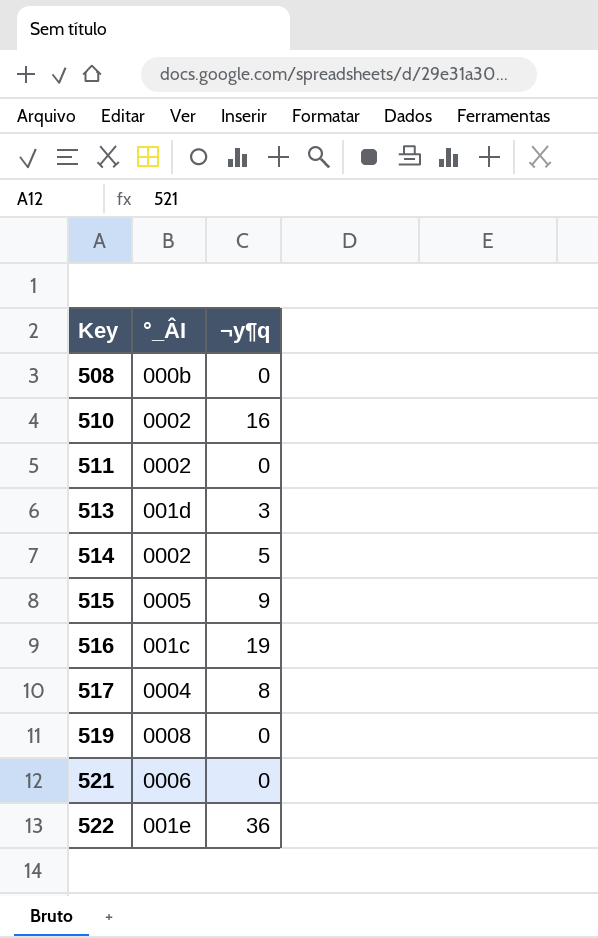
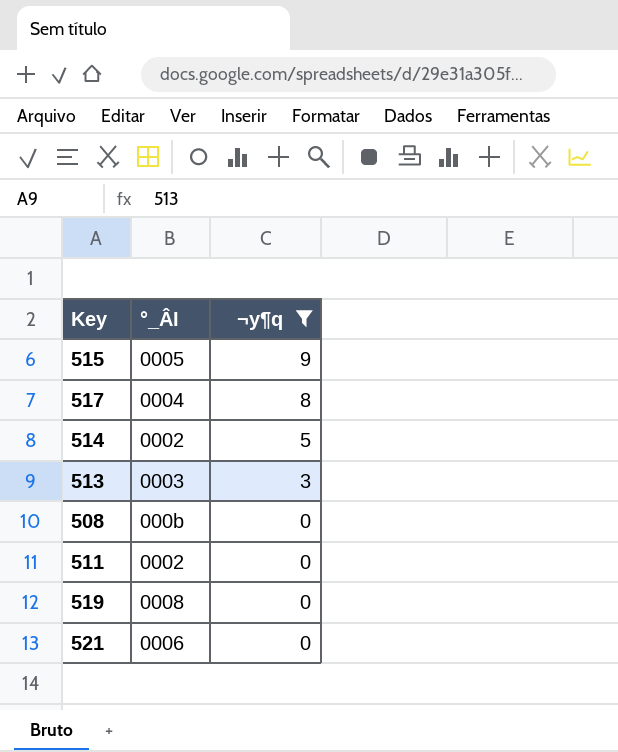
filter: none -> ¬y¶q <= 9
row order: Key ascending -> ¬y¶q descending
513 | °_ÂI: 001d -> 0003

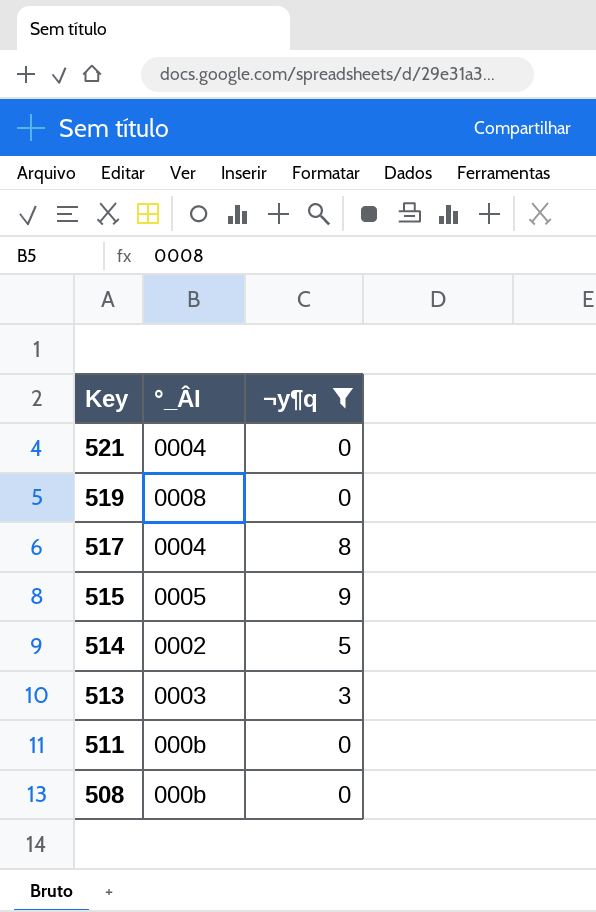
row order: ¬y¶q descending -> Key descending
521 | °_ÂI: 0006 -> 0004
511 | °_ÂI: 0002 -> 000b

